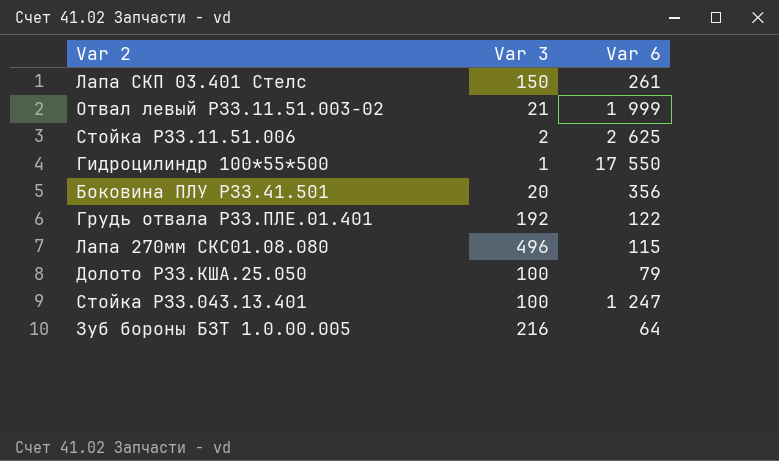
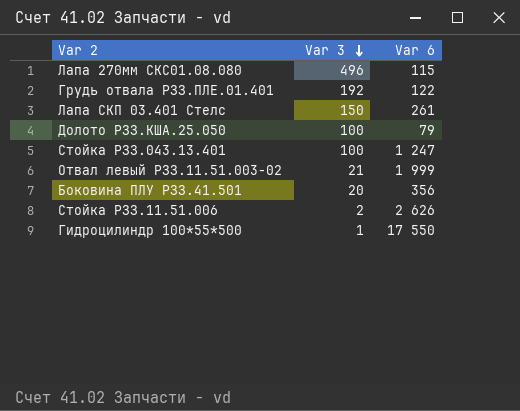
row order: none -> Var 3 descending
row Зуб бороны БЗТ 1.0.00.005: 216 | 64 -> none
Стойка РЗЗ.11.51.006 | Var 6: 2 625 -> 2 626

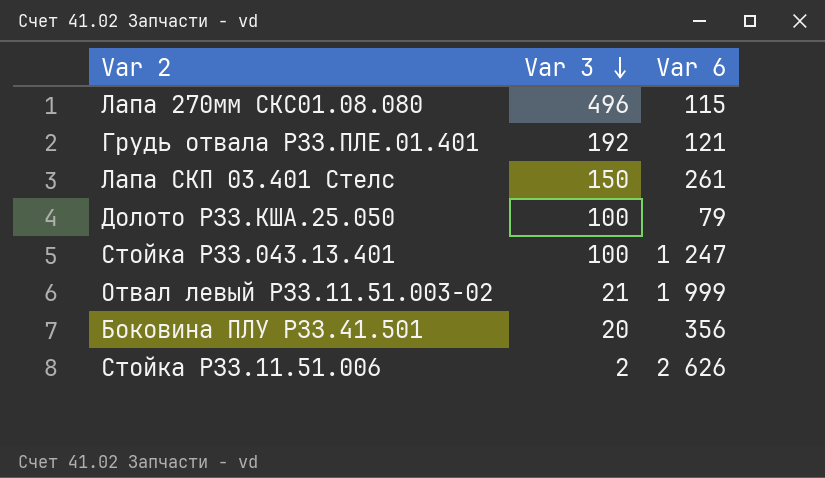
row Гидроцилиндр 100*55*500: 1 | 17 550 -> none
Грудь отвала РЗЗ.ПЛЕ.01.401 | Var 6: 122 -> 121

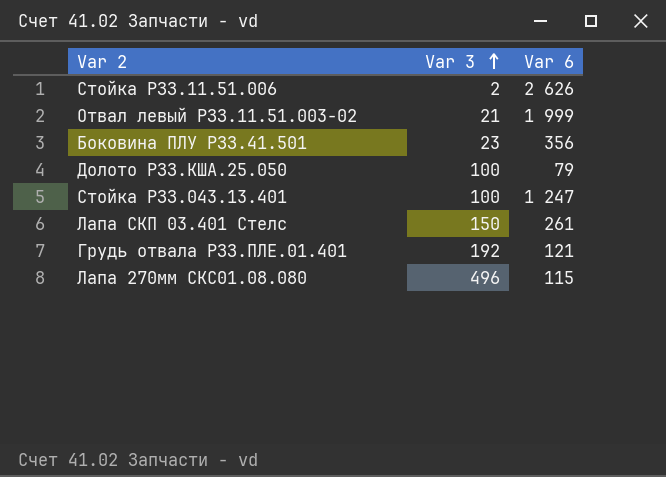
row order: Var 3 descending -> Var 3 ascending
Боковина ПЛУ РЗЗ.41.501 | Var 3: 20 -> 23

